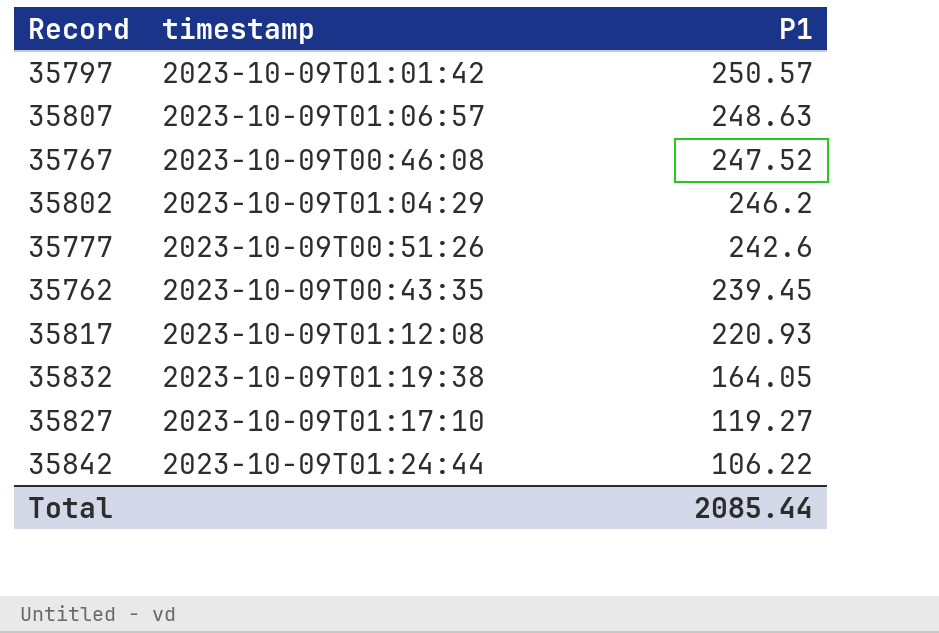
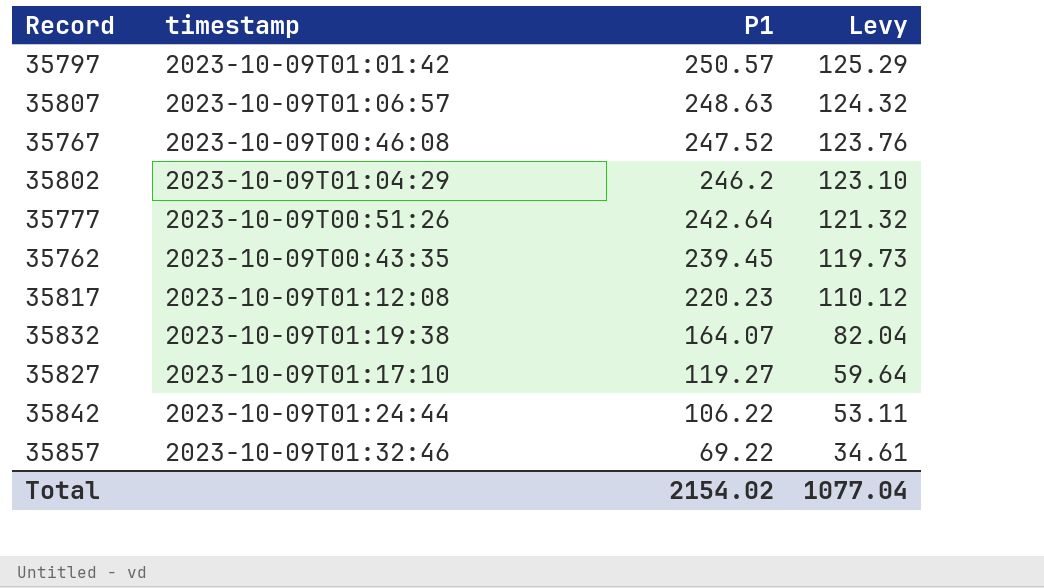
column Levy | formula: none -> [P1] * 0.5
35777 | P1: 242.6 -> 242.64
35817 | P1: 220.93 -> 220.23
35832 | P1: 164.05 -> 164.07
row 35857: none -> 2023-10-09T01:32:46 | 69.22 | 34.61
Total | P1: 2085.44 -> 2154.02

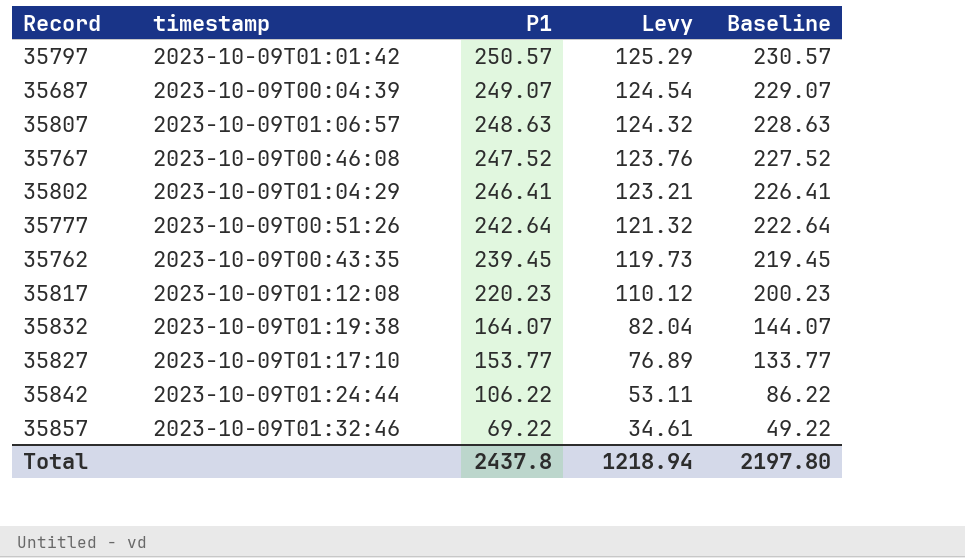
column Baseline | formula: none -> [P1] - 20
row 35687: none -> 2023-10-09T00:04:39 | 249.07 | 124.54 | 229.07
35802 | P1: 246.2 -> 246.41
35802 | Levy: 123.10 -> 123.21
35827 | P1: 119.27 -> 153.77
35827 | Levy: 59.64 -> 76.89
Total | P1: 2154.02 -> 2437.8
Total | Levy: 1077.04 -> 1218.94

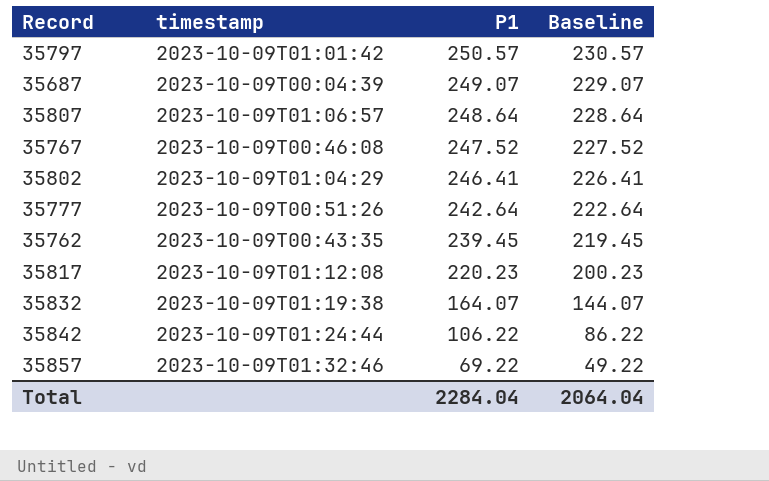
column Levy | formula: [P1] * 0.5 -> none
row 35827: 2023-10-09T01:17:10 | 153.77 | 76.89 | 133.77 -> none
35807 | P1: 248.63 -> 248.64
35807 | Baseline: 228.63 -> 228.64
Total | P1: 2437.8 -> 2284.04
Total | Baseline: 2197.80 -> 2064.04

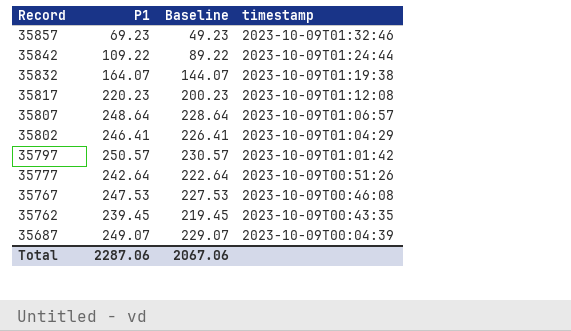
row order: P1 descending -> Record descending
column timestamp | position: 2 -> 4
35857 | P1: 69.22 -> 69.23
35857 | Baseline: 49.22 -> 49.23
35842 | P1: 106.22 -> 109.22
35842 | Baseline: 86.22 -> 89.22
35767 | P1: 247.52 -> 247.53
35767 | Baseline: 227.52 -> 227.53
Total | P1: 2284.04 -> 2287.06
Total | Baseline: 2064.04 -> 2067.06

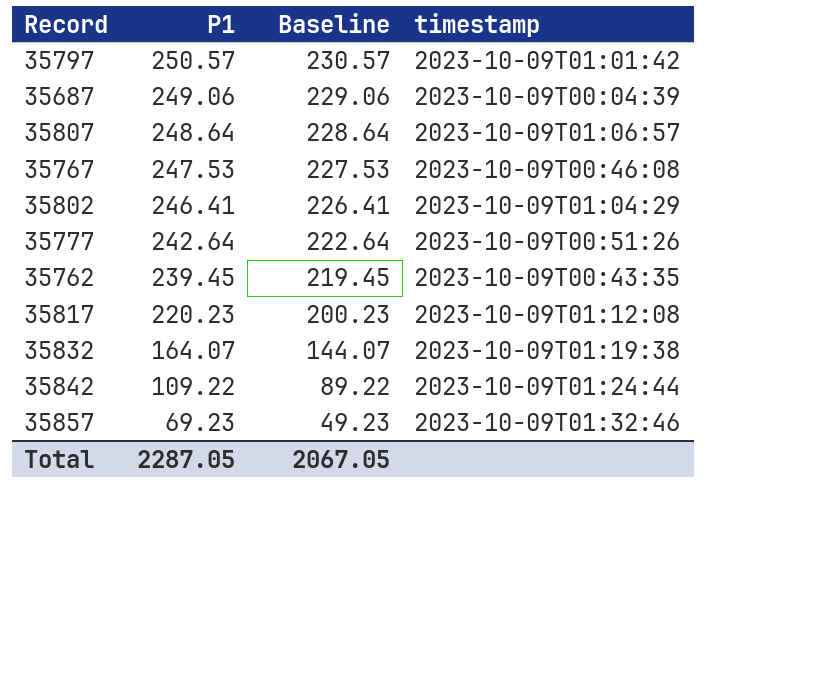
row order: Record descending -> P1 descending
35687 | P1: 249.07 -> 249.06
35687 | Baseline: 229.07 -> 229.06
Total | P1: 2287.06 -> 2287.05
Total | Baseline: 2067.06 -> 2067.05

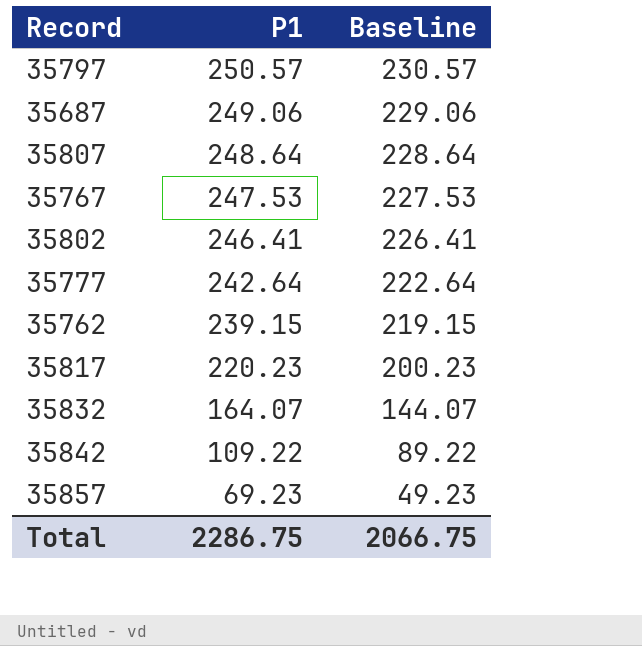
column timestamp | position: 4 -> none
35762 | P1: 239.45 -> 239.15
35762 | Baseline: 219.45 -> 219.15
Total | P1: 2287.05 -> 2286.75
Total | Baseline: 2067.05 -> 2066.75

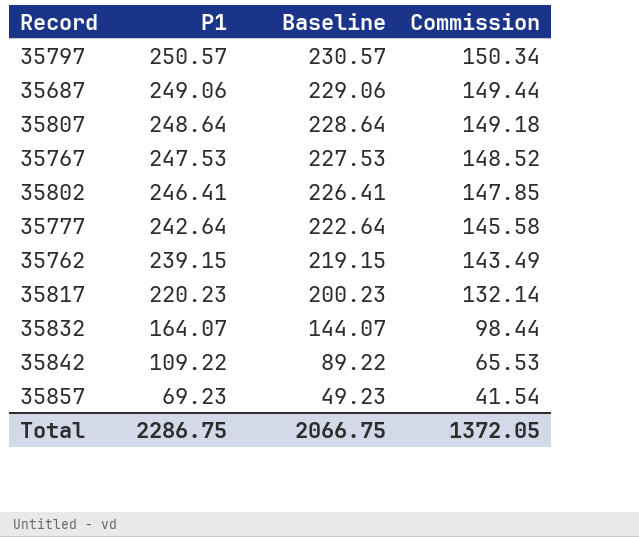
column Commission | formula: none -> [P1] * 0.6

